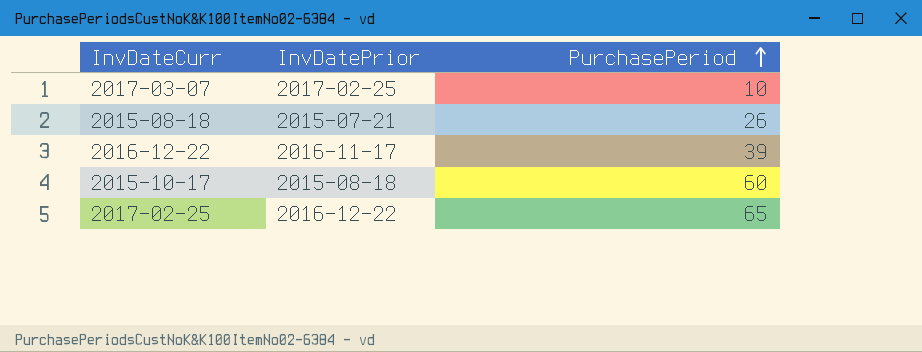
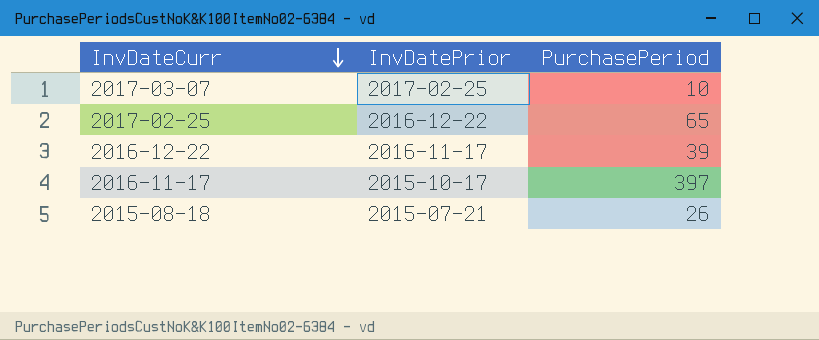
row order: PurchasePeriod ascending -> InvDateCurr descending
row 2015-10-17: 2015-08-18 | 60 -> none
row 2016-11-17: none -> 2015-10-17 | 397

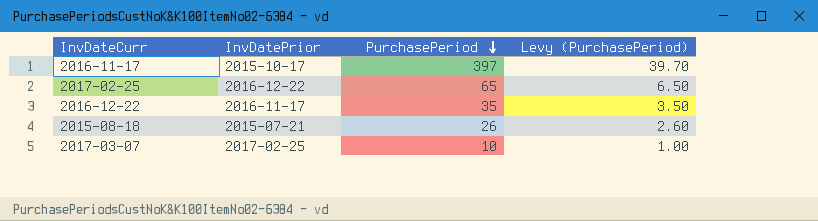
row order: InvDateCurr descending -> PurchasePeriod descending
column Levy (PurchasePeriod) | formula: none -> [PurchasePeriod] * 0.1
2016-12-22 | PurchasePeriod: 39 -> 35

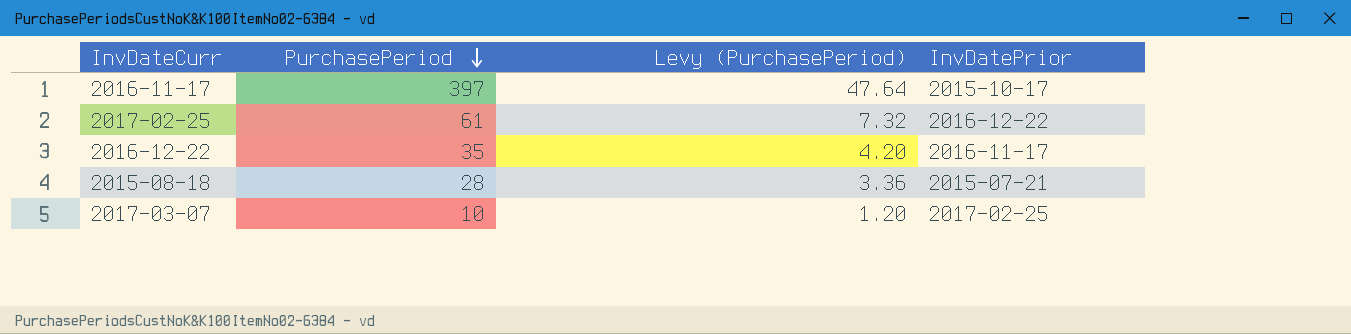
column Levy (PurchasePeriod) | formula: [PurchasePeriod] * 0.1 -> [PurchasePeriod] * 0.12
column InvDatePrior | position: 2 -> 4
2017-02-25 | PurchasePeriod: 65 -> 61
2015-08-18 | PurchasePeriod: 26 -> 28

